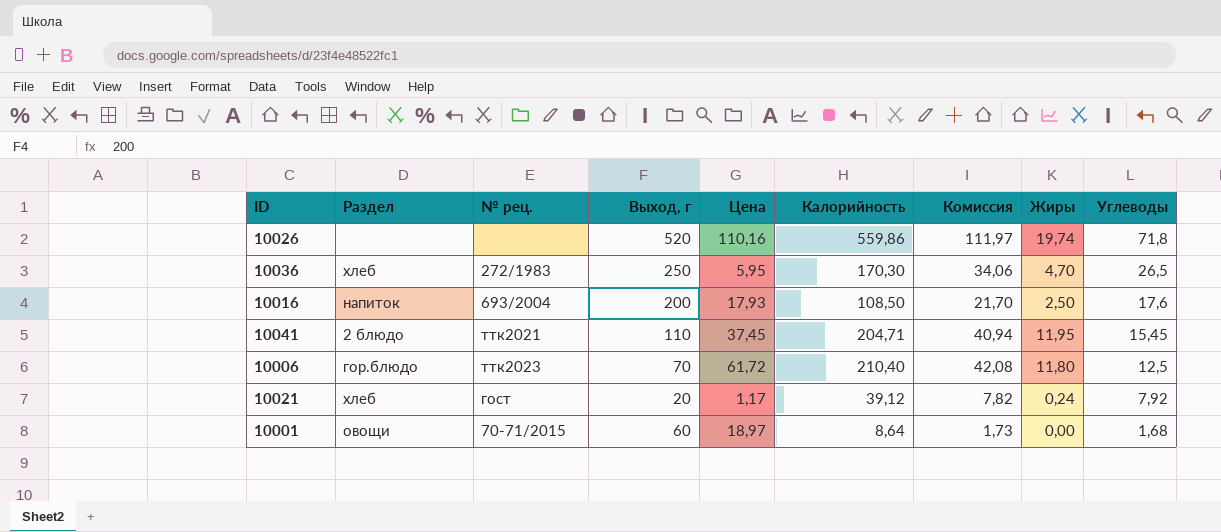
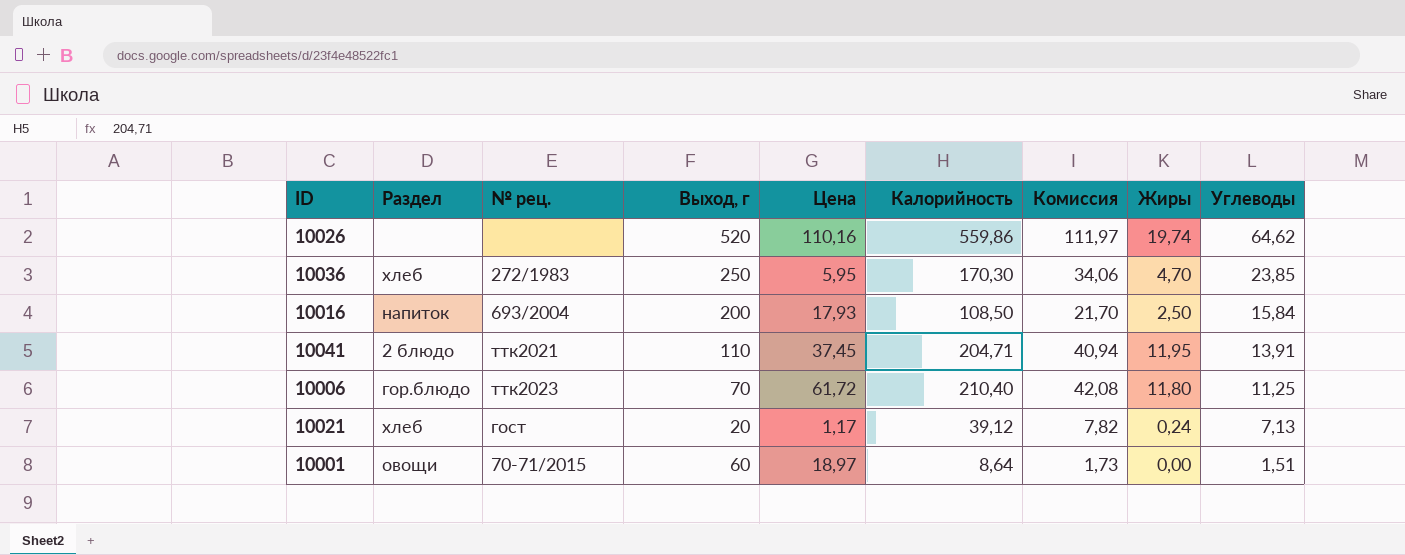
10026 | Углеводы: 71,8 -> 64,62
10036 | Углеводы: 26,5 -> 23,85
10016 | Углеводы: 17,6 -> 15,84
10041 | Углеводы: 15,45 -> 13,91
10006 | Углеводы: 12,5 -> 11,25
10021 | Углеводы: 7,92 -> 7,13
10001 | Углеводы: 1,68 -> 1,51

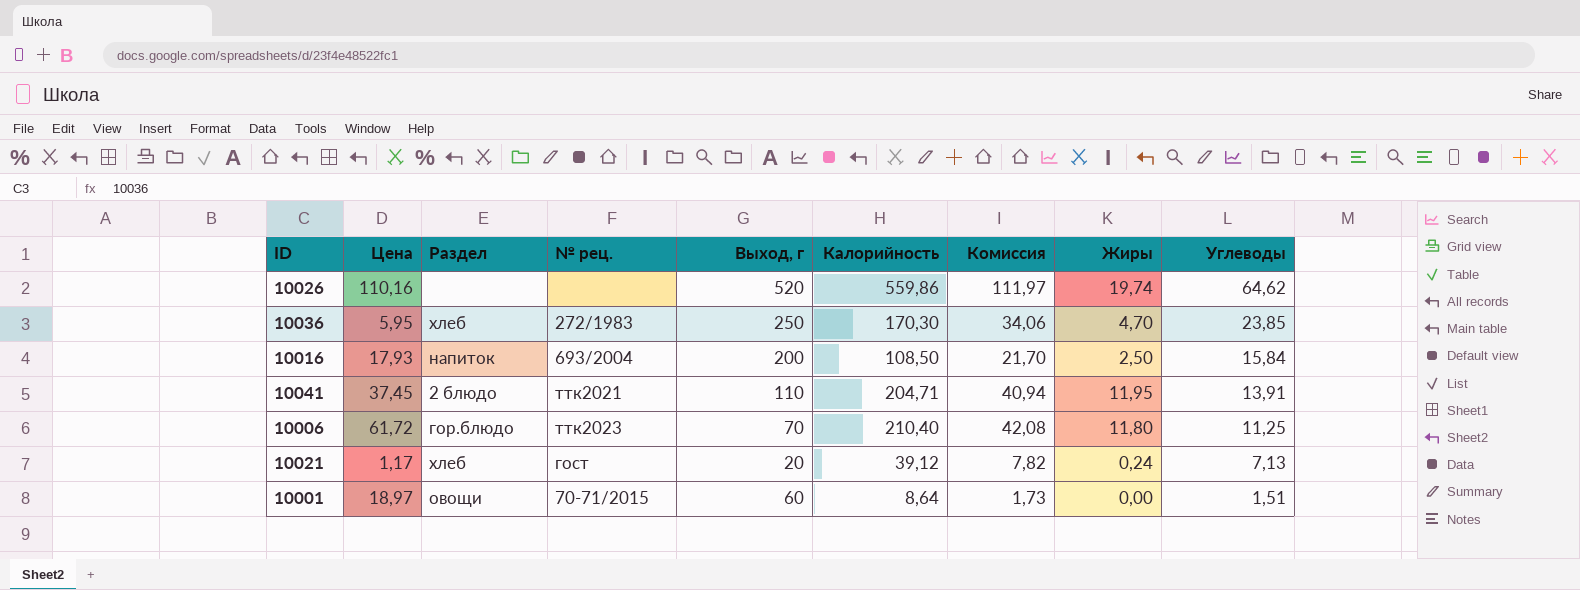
column Цена | position: 5 -> 2

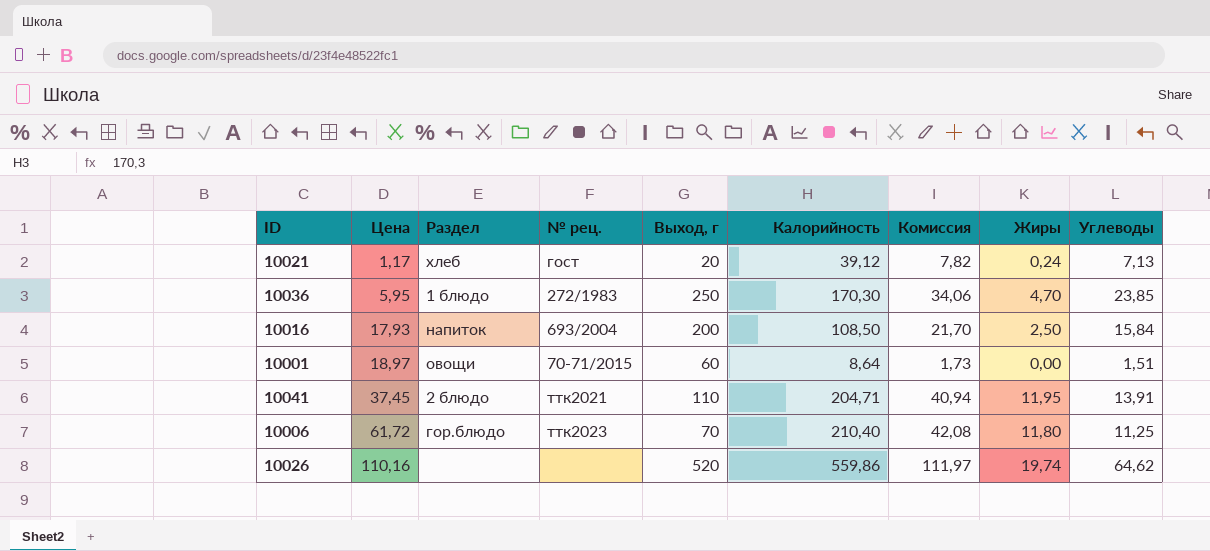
row order: Углеводы descending -> Цена ascending
10036 | Раздел: хлеб -> 1 блюдо

